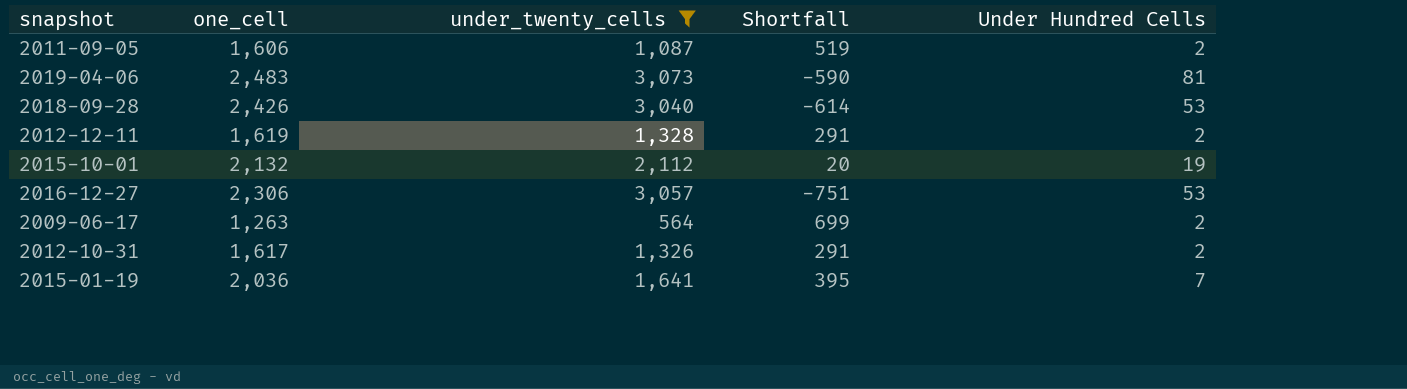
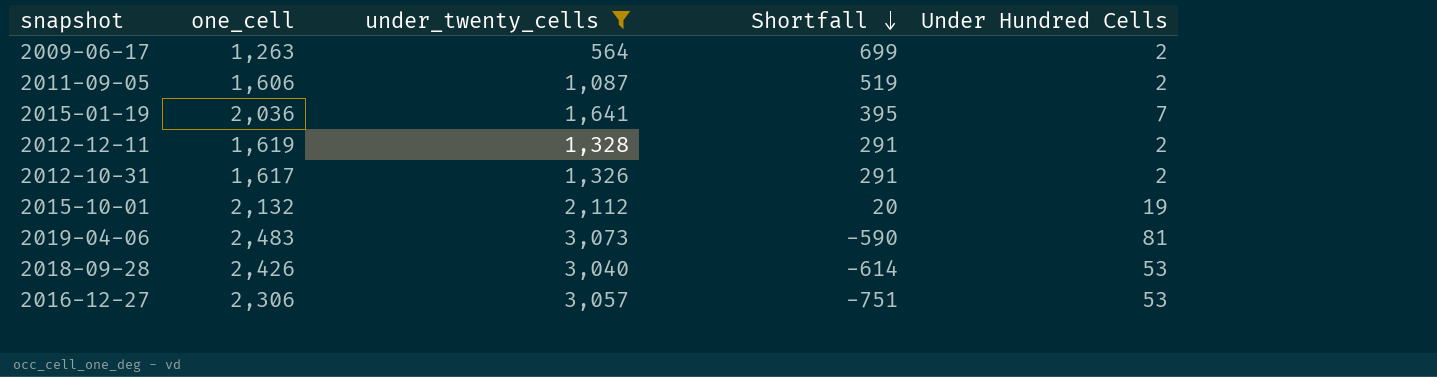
row order: none -> Shortfall descending

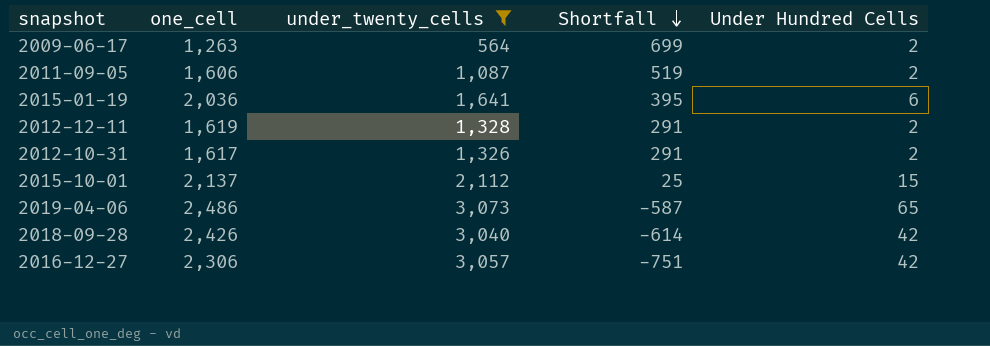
2015-01-19 | Under Hundred Cells: 7 -> 6
2015-10-01 | one_cell: 2,132 -> 2,137
2015-10-01 | Shortfall: 20 -> 25
2015-10-01 | Under Hundred Cells: 19 -> 15
2019-04-06 | one_cell: 2,483 -> 2,486
2019-04-06 | Shortfall: -590 -> -587
2019-04-06 | Under Hundred Cells: 81 -> 65
2018-09-28 | Under Hundred Cells: 53 -> 42
2016-12-27 | Under Hundred Cells: 53 -> 42

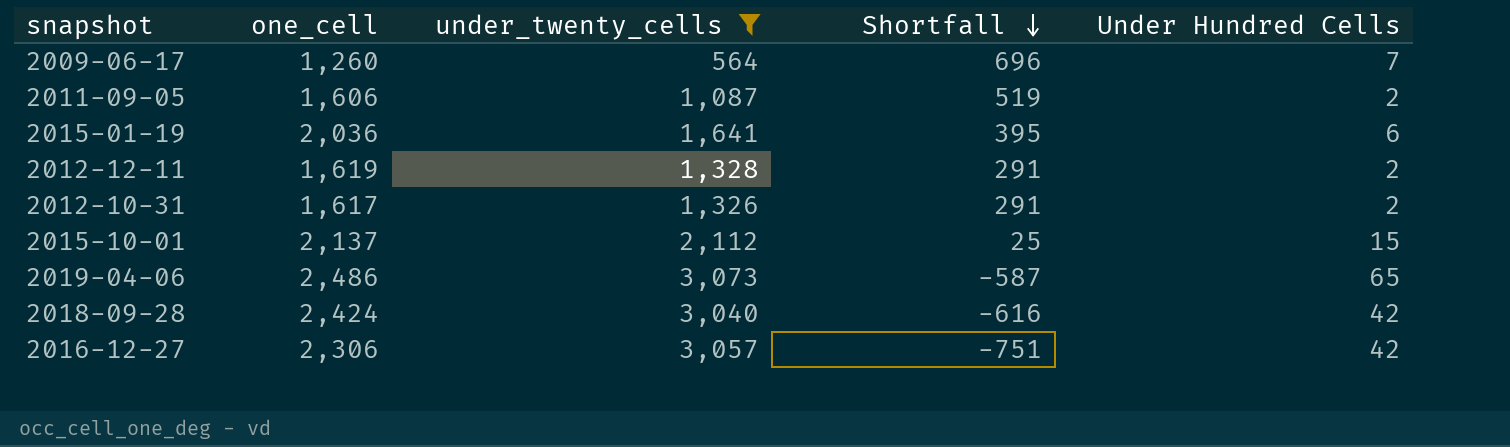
2009-06-17 | one_cell: 1,263 -> 1,260
2009-06-17 | Shortfall: 699 -> 696
2009-06-17 | Under Hundred Cells: 2 -> 7
2018-09-28 | one_cell: 2,426 -> 2,424
2018-09-28 | Shortfall: -614 -> -616

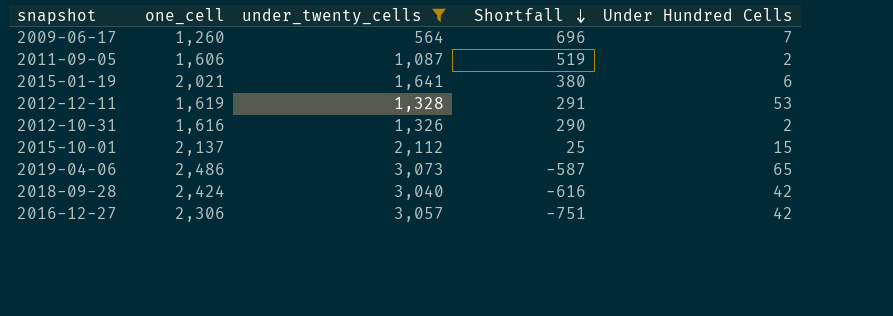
2015-01-19 | one_cell: 2,036 -> 2,021
2015-01-19 | Shortfall: 395 -> 380
2012-12-11 | Under Hundred Cells: 2 -> 53
2012-10-31 | one_cell: 1,617 -> 1,616
2012-10-31 | Shortfall: 291 -> 290

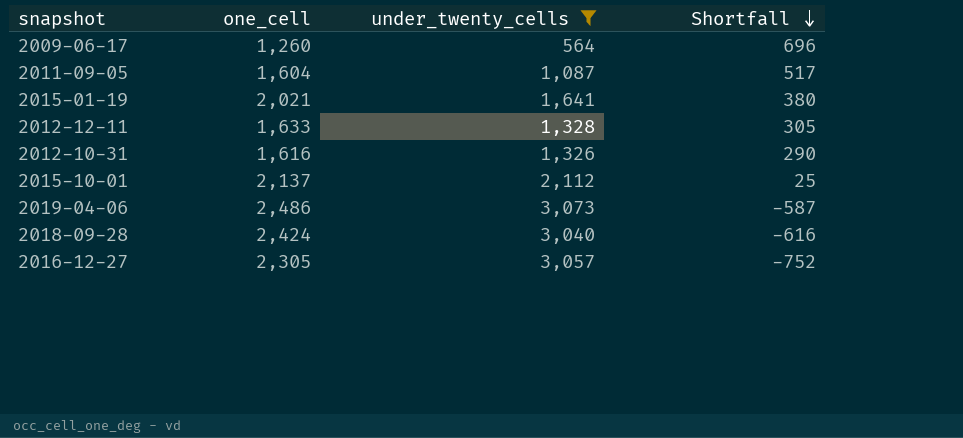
column Under Hundred Cells | position: 5 -> none
2011-09-05 | one_cell: 1,606 -> 1,604
2011-09-05 | Shortfall: 519 -> 517
2012-12-11 | one_cell: 1,619 -> 1,633
2012-12-11 | Shortfall: 291 -> 305
2016-12-27 | one_cell: 2,306 -> 2,305
2016-12-27 | Shortfall: -751 -> -752

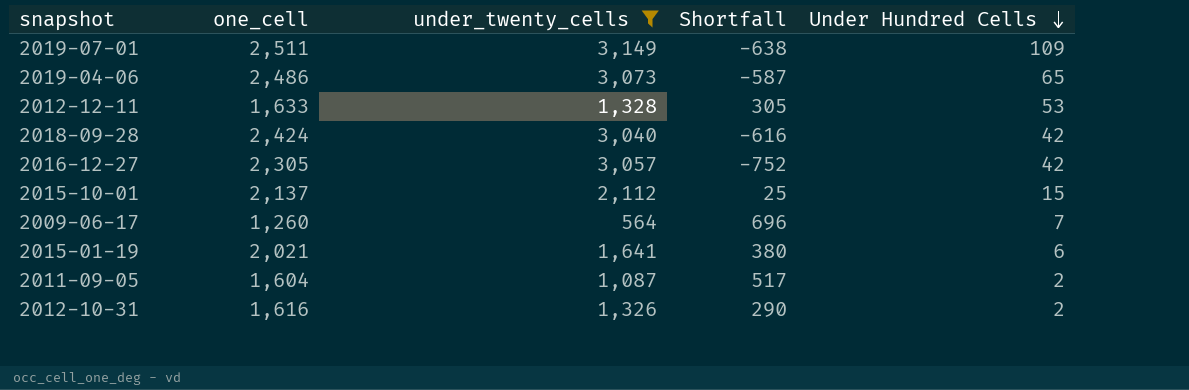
row order: Shortfall descending -> Under Hundred Cells descending
column Under Hundred Cells | position: none -> 5
row 2019-07-01: none -> 2,511 | 3,149 | -638 | 109

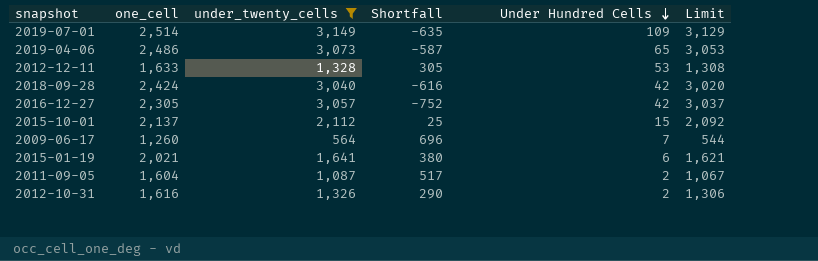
column Limit | formula: none -> [under_twenty_cells] - 20
2019-07-01 | one_cell: 2,511 -> 2,514
2019-07-01 | Shortfall: -638 -> -635

